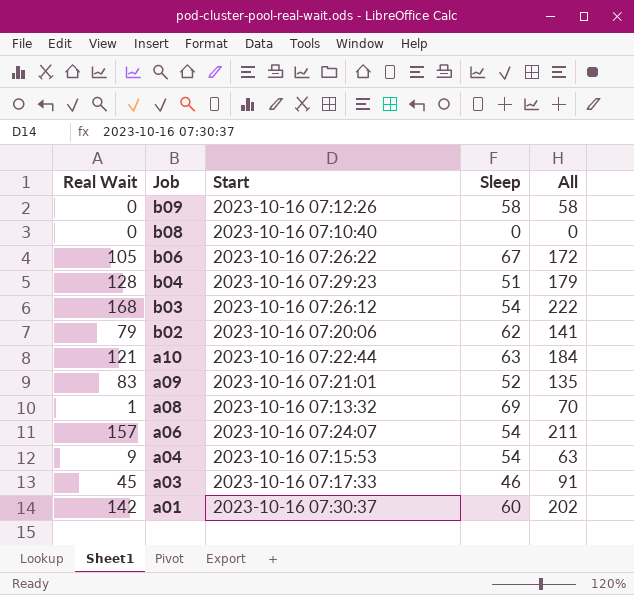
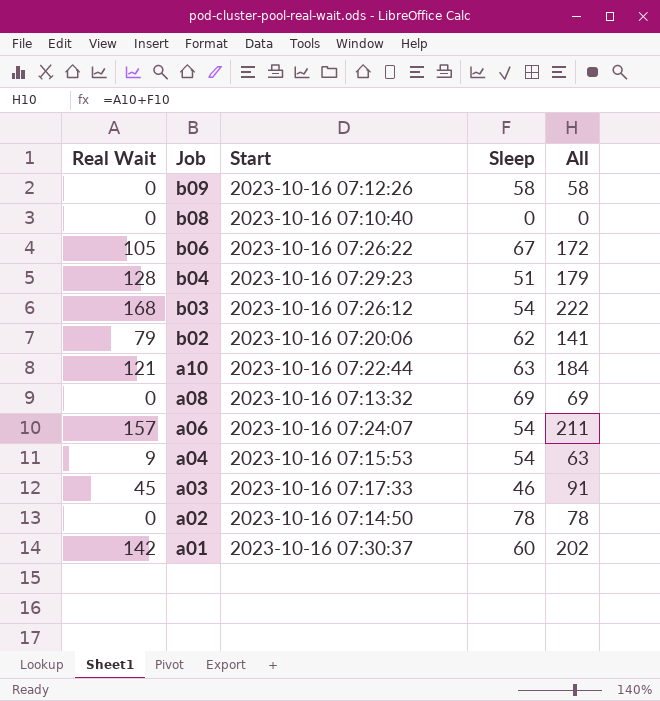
row a09: 83 | 2023-10-16 07:21:01 | 52 | 135 -> none
a08 | Real Wait: 1 -> 0
a08 | All: 70 -> 69
row a02: none -> 0 | 2023-10-16 07:14:50 | 78 | 78

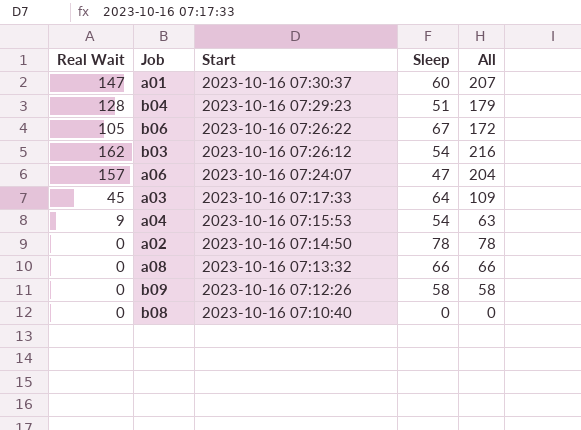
row order: Job descending -> Start descending
row b02: 79 | 2023-10-16 07:20:06 | 62 | 141 -> none
row a10: 121 | 2023-10-16 07:22:44 | 63 | 184 -> none
a01 | Real Wait: 142 -> 147
a01 | All: 202 -> 207
b03 | Real Wait: 168 -> 162
b03 | All: 222 -> 216
a06 | Sleep: 54 -> 47
a06 | All: 211 -> 204
a03 | Sleep: 46 -> 64
a03 | All: 91 -> 109
a08 | Sleep: 69 -> 66
a08 | All: 69 -> 66

